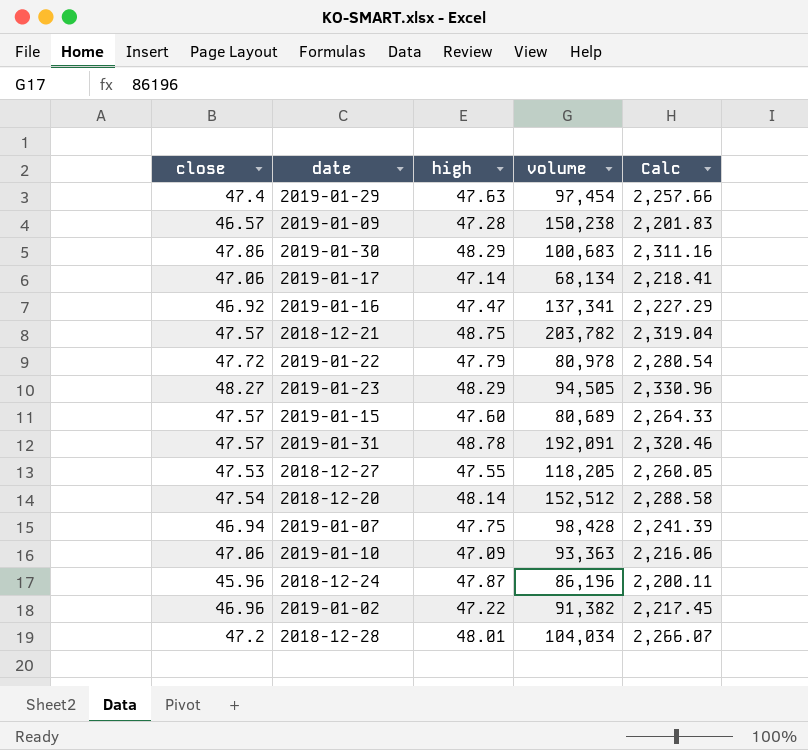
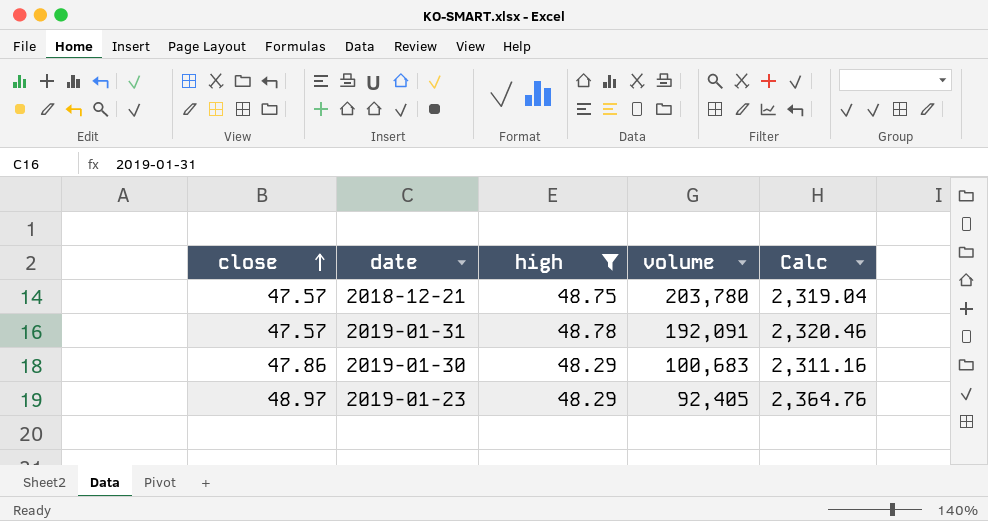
filter: none -> high >= 48.29
row order: none -> close ascending
2018-12-21 | volume: 203,782 -> 203,780
2019-01-23 | close: 48.27 -> 48.97
2019-01-23 | volume: 94,505 -> 92,405
2019-01-23 | Calc: 2,330.96 -> 2,364.76

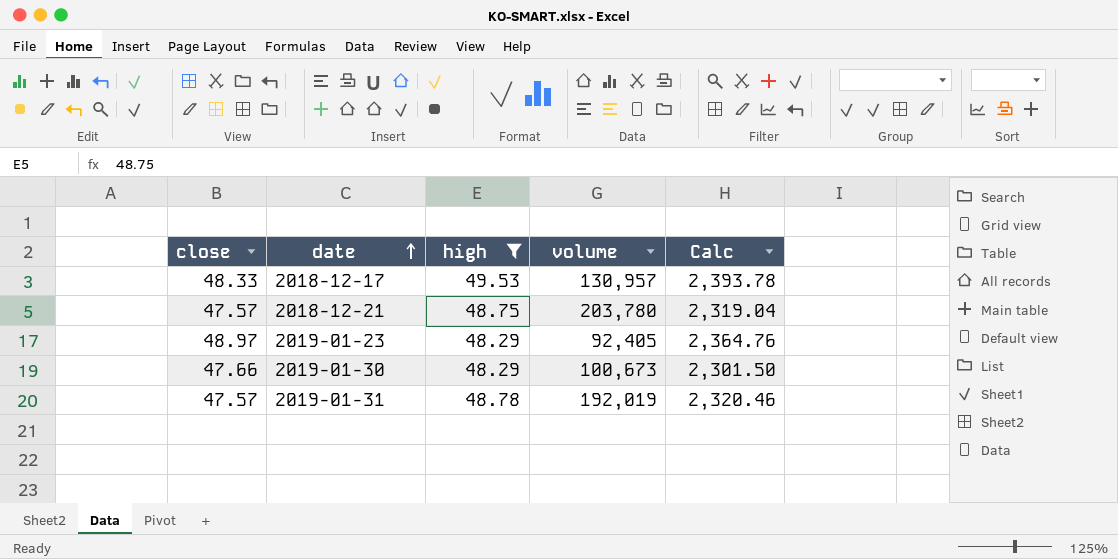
row order: close ascending -> date ascending
row 2018-12-17: none -> 48.33 | 49.53 | 130,957 | 2,393.78
2019-01-30 | close: 47.86 -> 47.66
2019-01-30 | volume: 100,683 -> 100,673
2019-01-30 | Calc: 2,311.16 -> 2,301.50
2019-01-31 | volume: 192,091 -> 192,019

